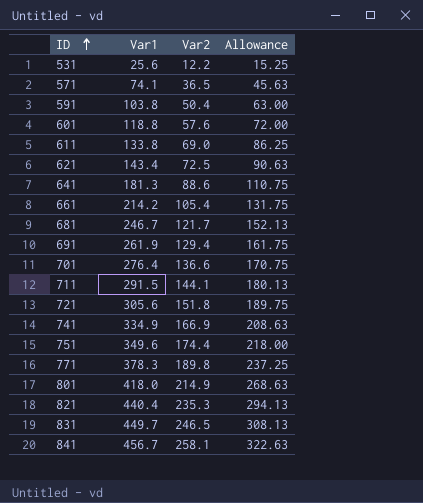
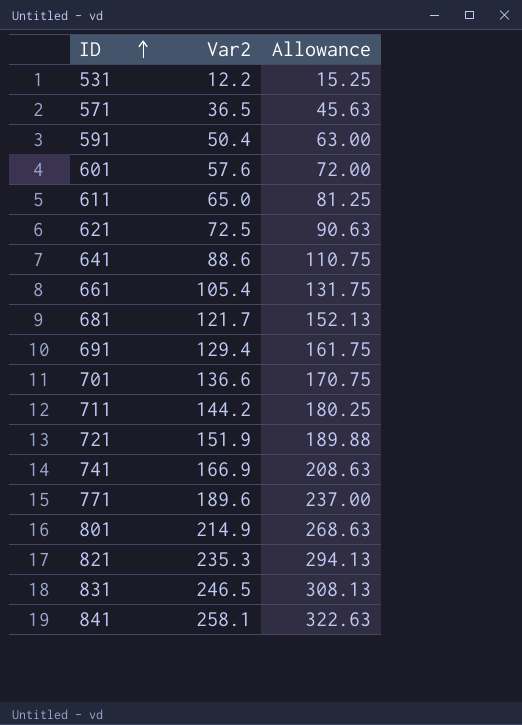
column Var1 | position: 2 -> none
row 751: 349.6 | 174.4 | 218.00 -> none
611 | Var2: 69.0 -> 65.0
611 | Allowance: 86.25 -> 81.25
711 | Var2: 144.1 -> 144.2
711 | Allowance: 180.13 -> 180.25
721 | Var2: 151.8 -> 151.9
721 | Allowance: 189.75 -> 189.88
771 | Var2: 189.8 -> 189.6
771 | Allowance: 237.25 -> 237.00

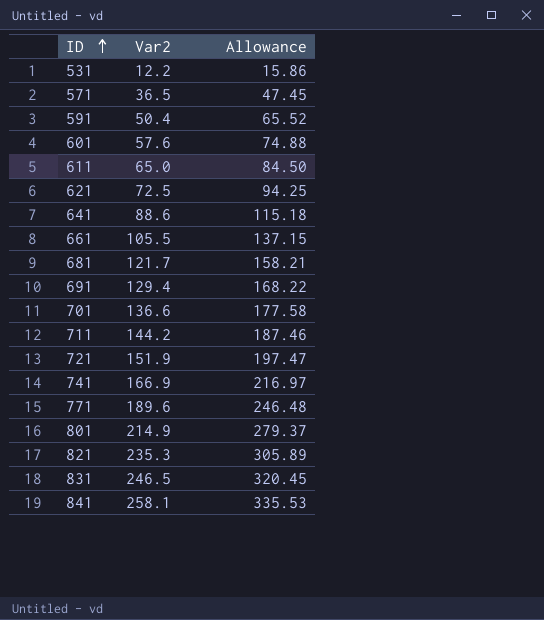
column Allowance | formula: [Var2] * 1.25 -> [Var2] * 1.3
661 | Var2: 105.4 -> 105.5

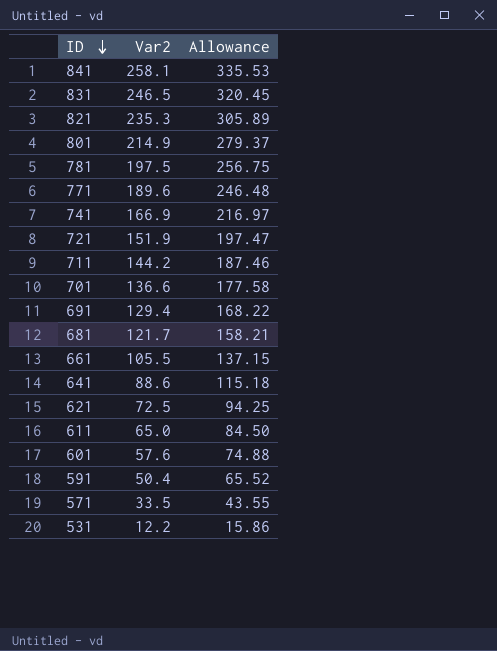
row order: ID ascending -> ID descending
row 781: none -> 197.5 | 256.75
571 | Var2: 36.5 -> 33.5
571 | Allowance: 47.45 -> 43.55

